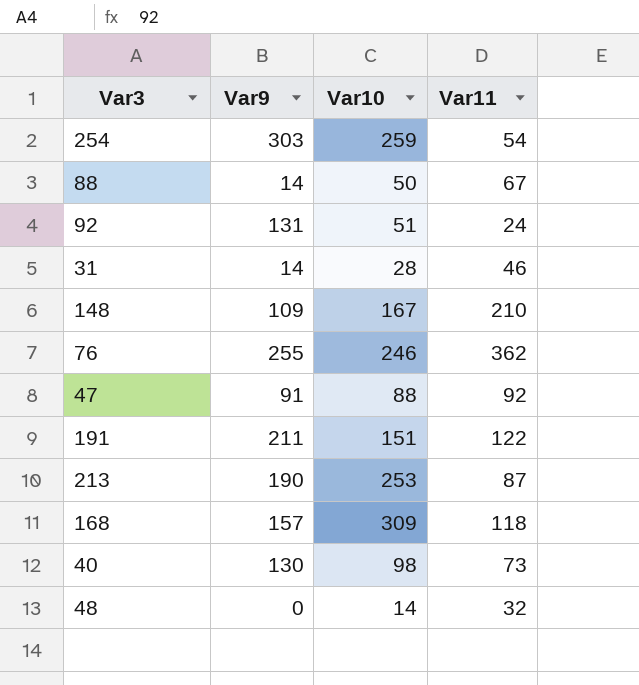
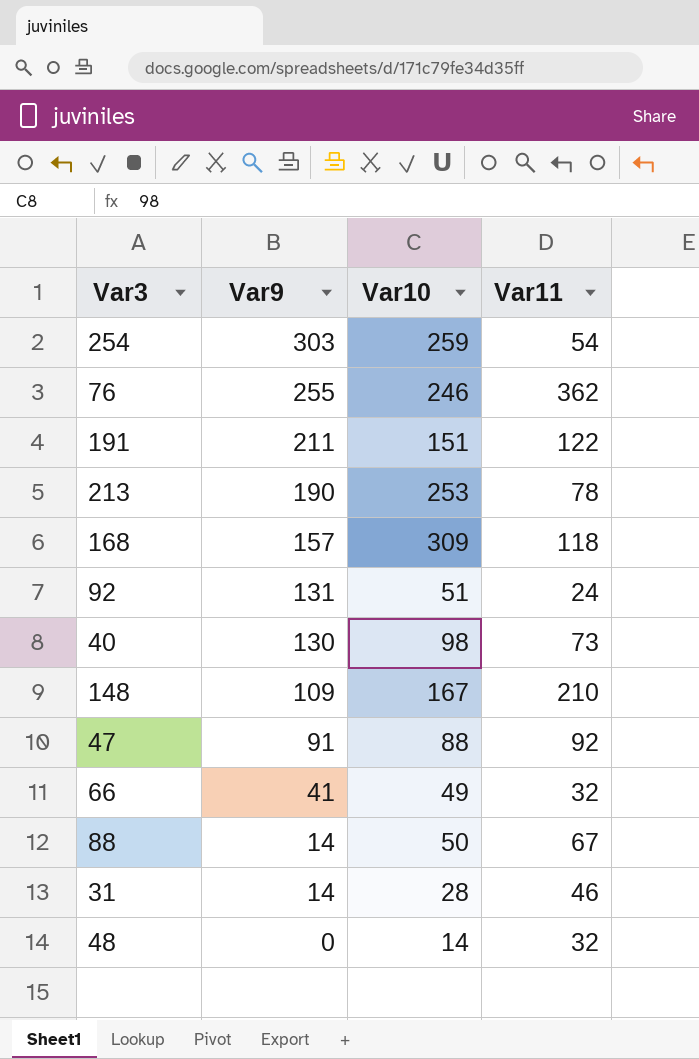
row order: none -> Var9 descending
213 | Var11: 87 -> 78
row 66: none -> 41 | 49 | 32

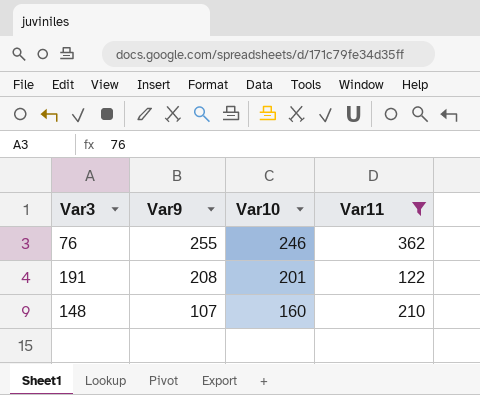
filter: none -> Var11 >= 122
191 | Var9: 211 -> 208
191 | Var10: 151 -> 201
148 | Var9: 109 -> 107
148 | Var10: 167 -> 160

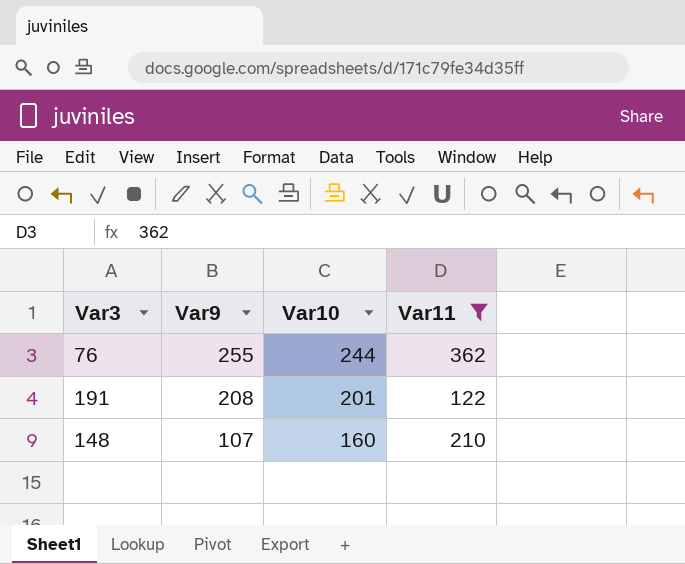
76 | Var10: 246 -> 244

